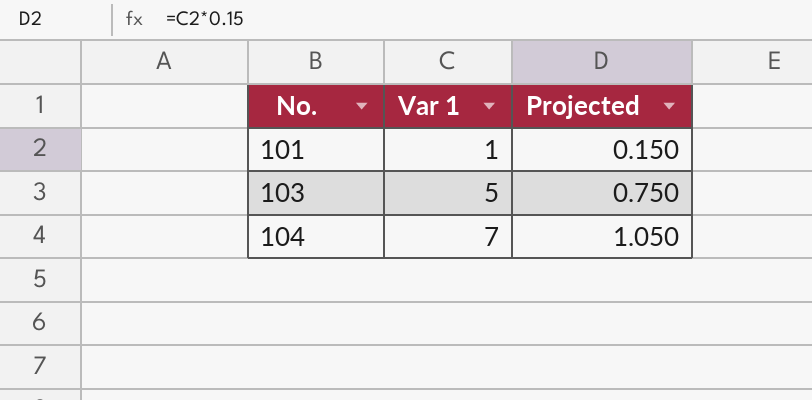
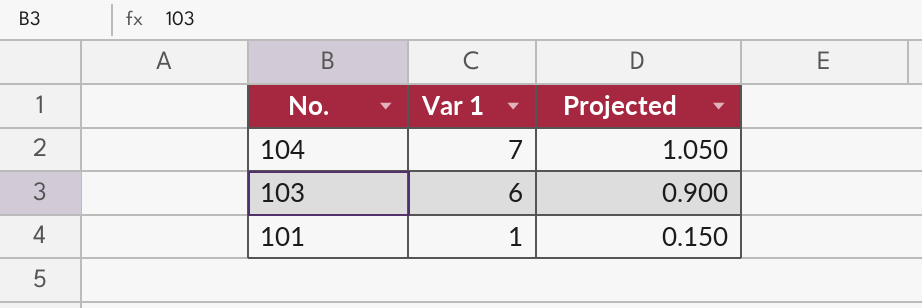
row order: No. ascending -> No. descending
103 | Var 1: 5 -> 6
103 | Projected: 0.750 -> 0.900

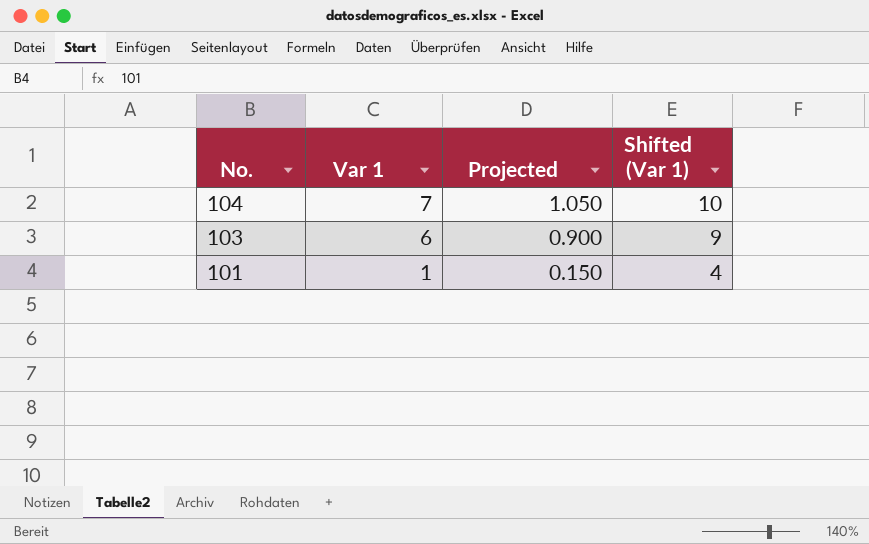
column Shifted (Var 1) | formula: none -> [Var 1] + 3

